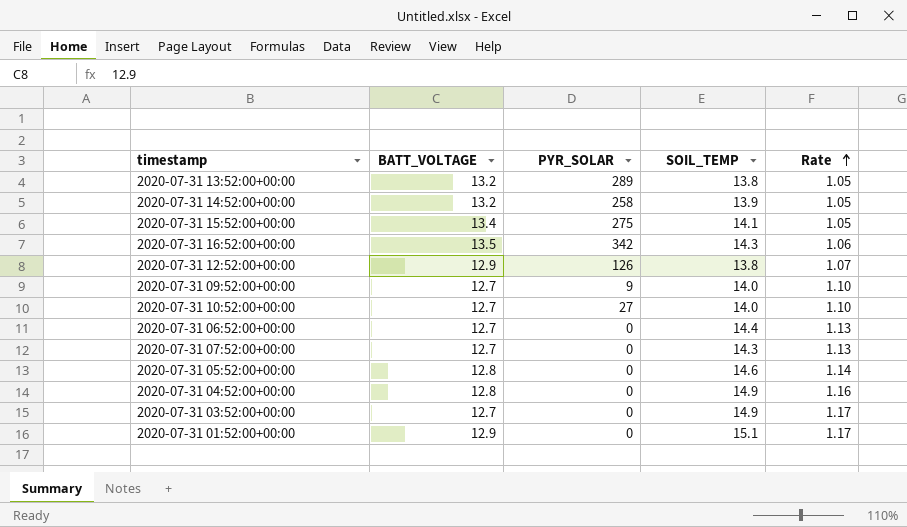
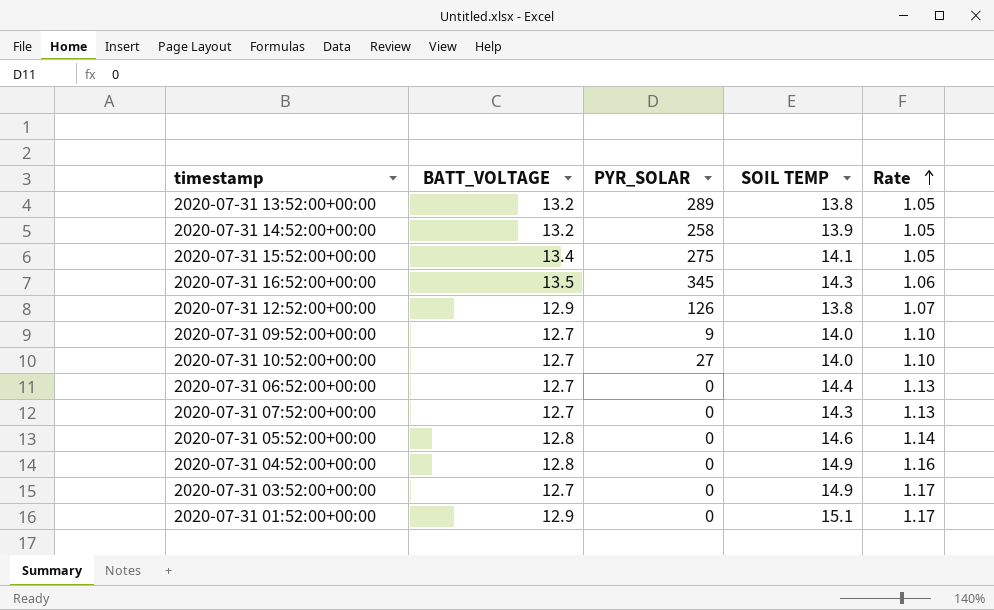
column name: SOIL_TEMP -> SOIL TEMP
2020-07-31 16:52:00+00:00 | PYR_SOLAR: 342 -> 345

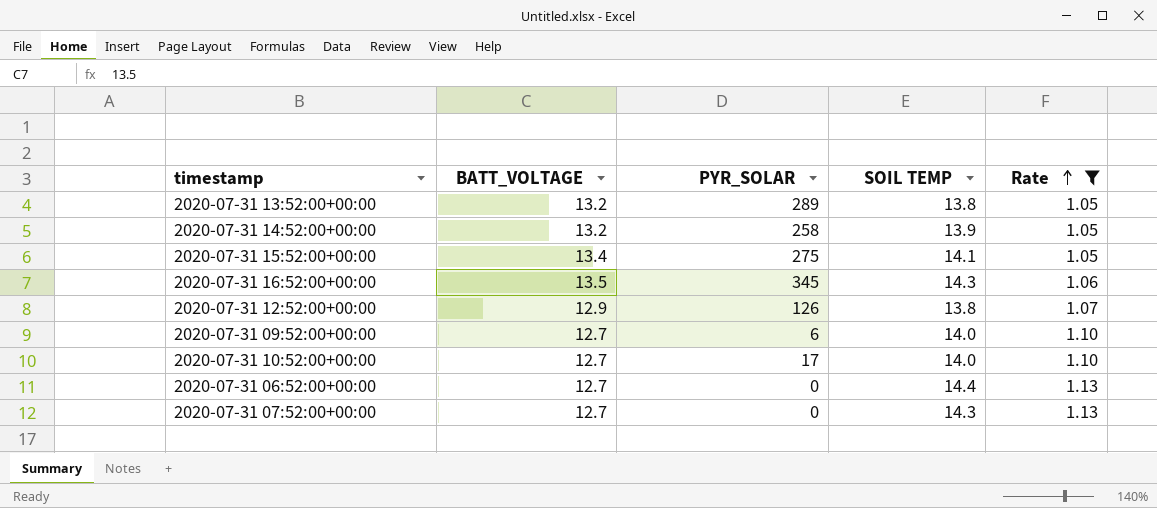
filter: none -> Rate <= 1.13
2020-07-31 09:52:00+00:00 | PYR_SOLAR: 9 -> 6
2020-07-31 10:52:00+00:00 | PYR_SOLAR: 27 -> 17

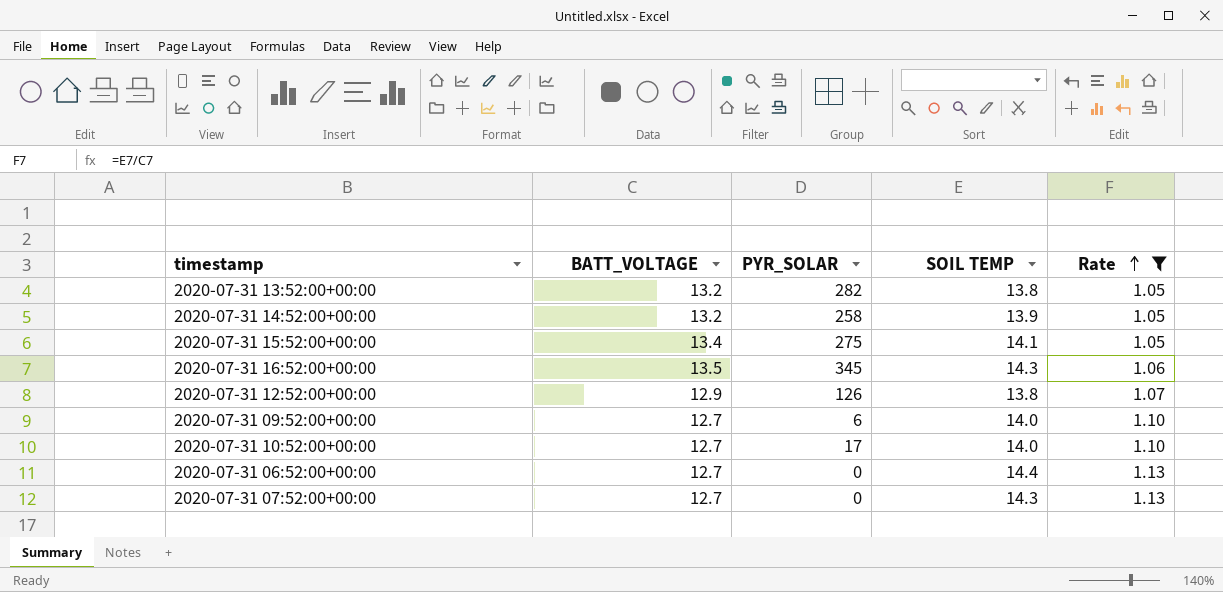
2020-07-31 13:52:00+00:00 | PYR_SOLAR: 289 -> 282

